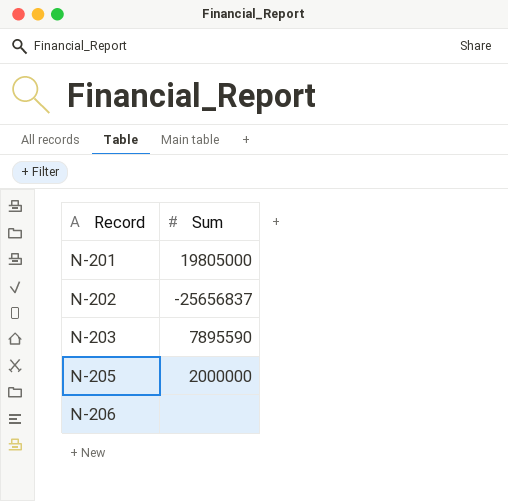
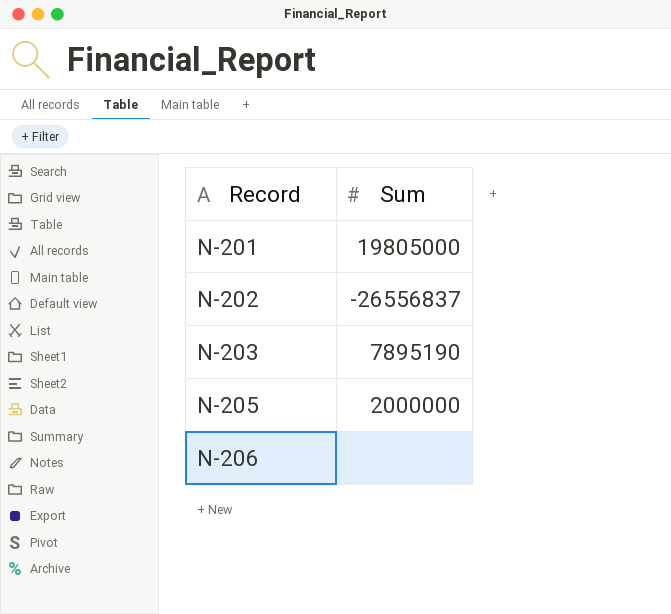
N-202 | Sum: -25656837 -> -26556837
N-203 | Sum: 7895590 -> 7895190

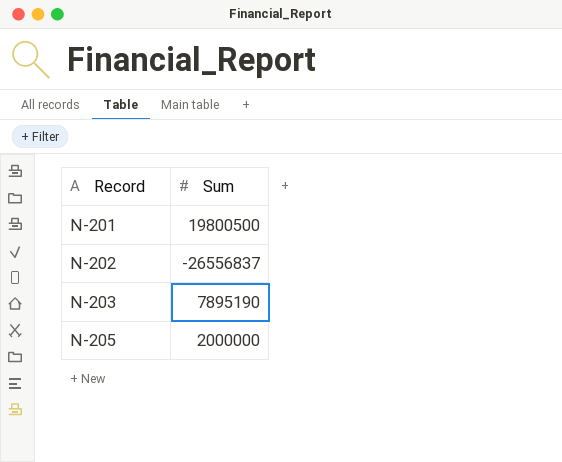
row N-206: none -> none
N-201 | Sum: 19805000 -> 19800500

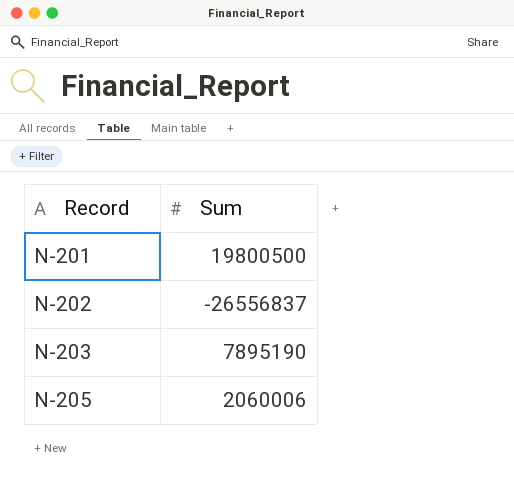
N-205 | Sum: 2000000 -> 2060006

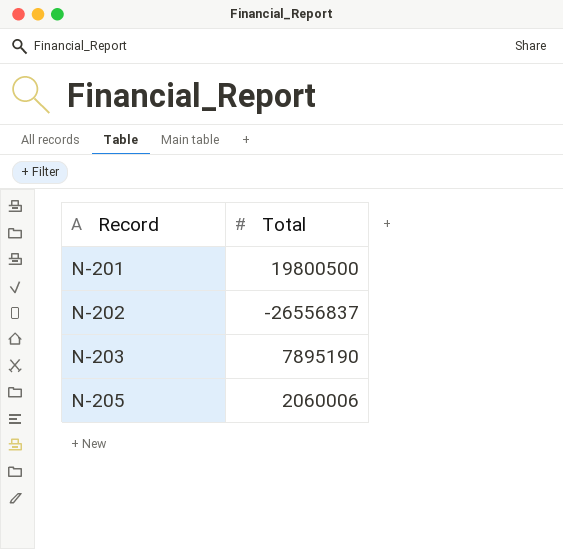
column name: Sum -> Total

